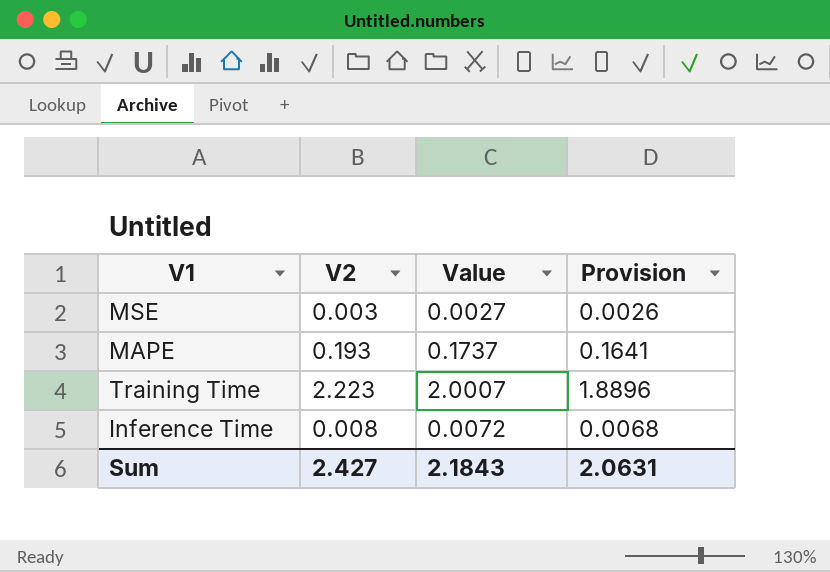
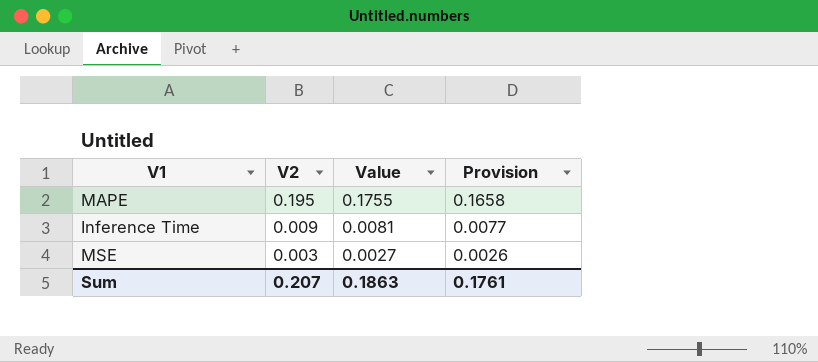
row order: none -> V2 descending
row Training Time: 2.223 | 2.0007 | 1.8896 -> none
MAPE | V2: 0.193 -> 0.195
MAPE | Value: 0.1737 -> 0.1755
MAPE | Provision: 0.1641 -> 0.1658
Inference Time | V2: 0.008 -> 0.009
Inference Time | Value: 0.0072 -> 0.0081
Inference Time | Provision: 0.0068 -> 0.0077
Sum | V2: 2.427 -> 0.207
Sum | Value: 2.1843 -> 0.1863
Sum | Provision: 2.0631 -> 0.1761

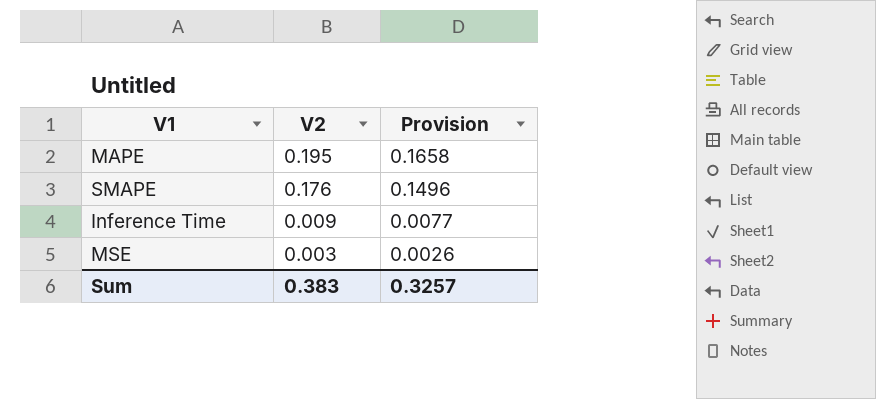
column Value | formula: [V2] * 0.9 -> none
row SMAPE: none -> 0.176 | 0.1496
Sum | V2: 0.207 -> 0.383
Sum | Provision: 0.1761 -> 0.3257

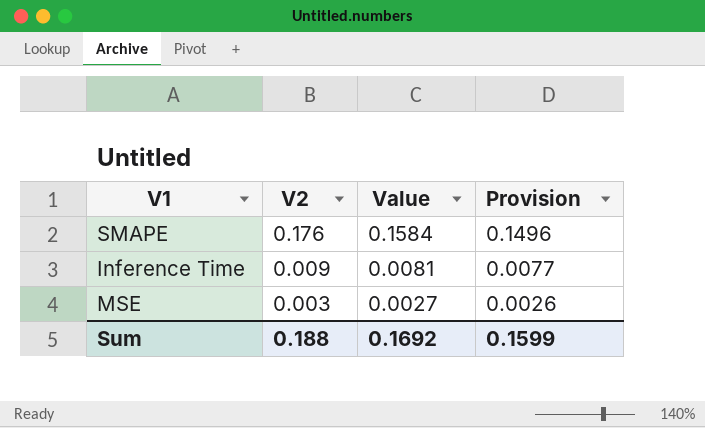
column Value | formula: none -> [V2] * 0.9
row MAPE: 0.195 | 0.1658 -> none
Sum | V2: 0.383 -> 0.188
Sum | Provision: 0.3257 -> 0.1599

